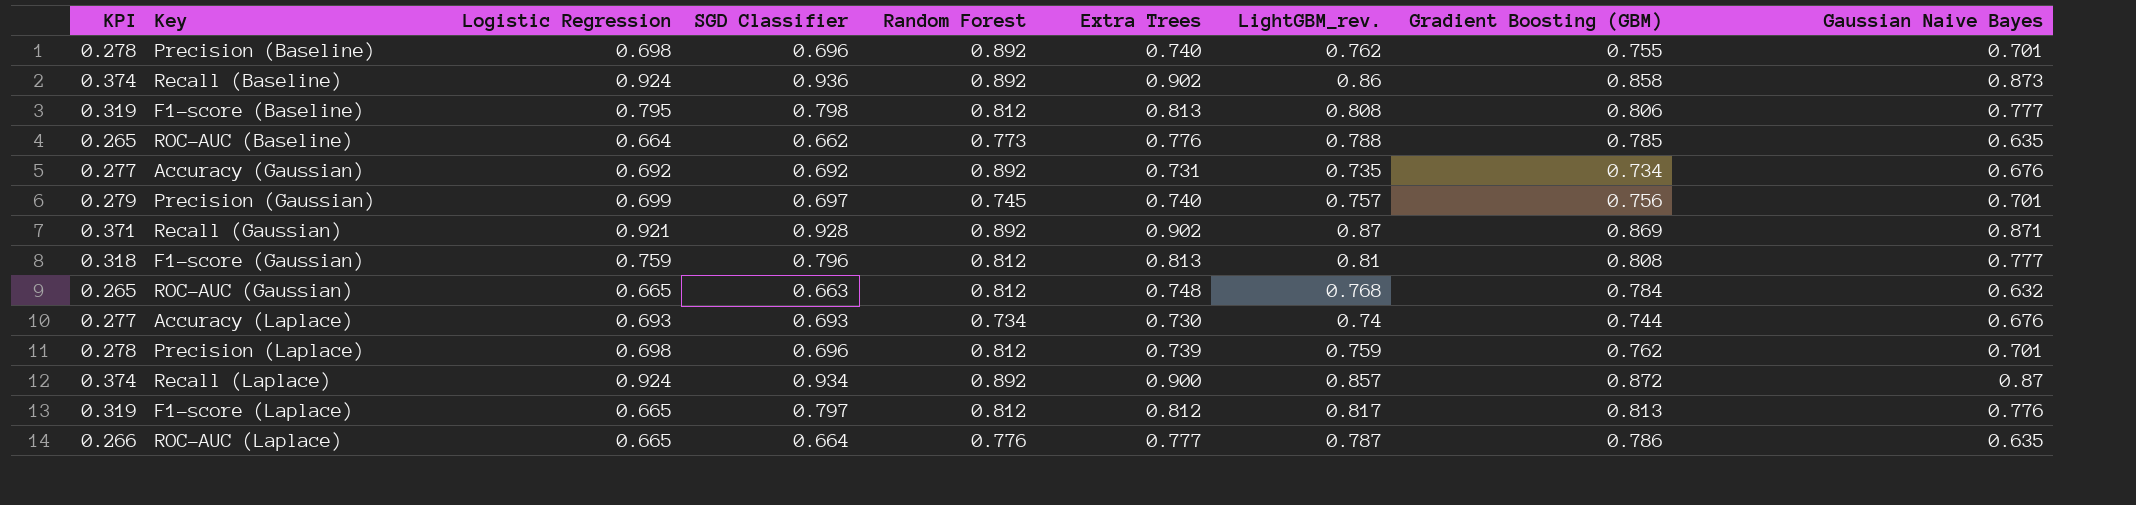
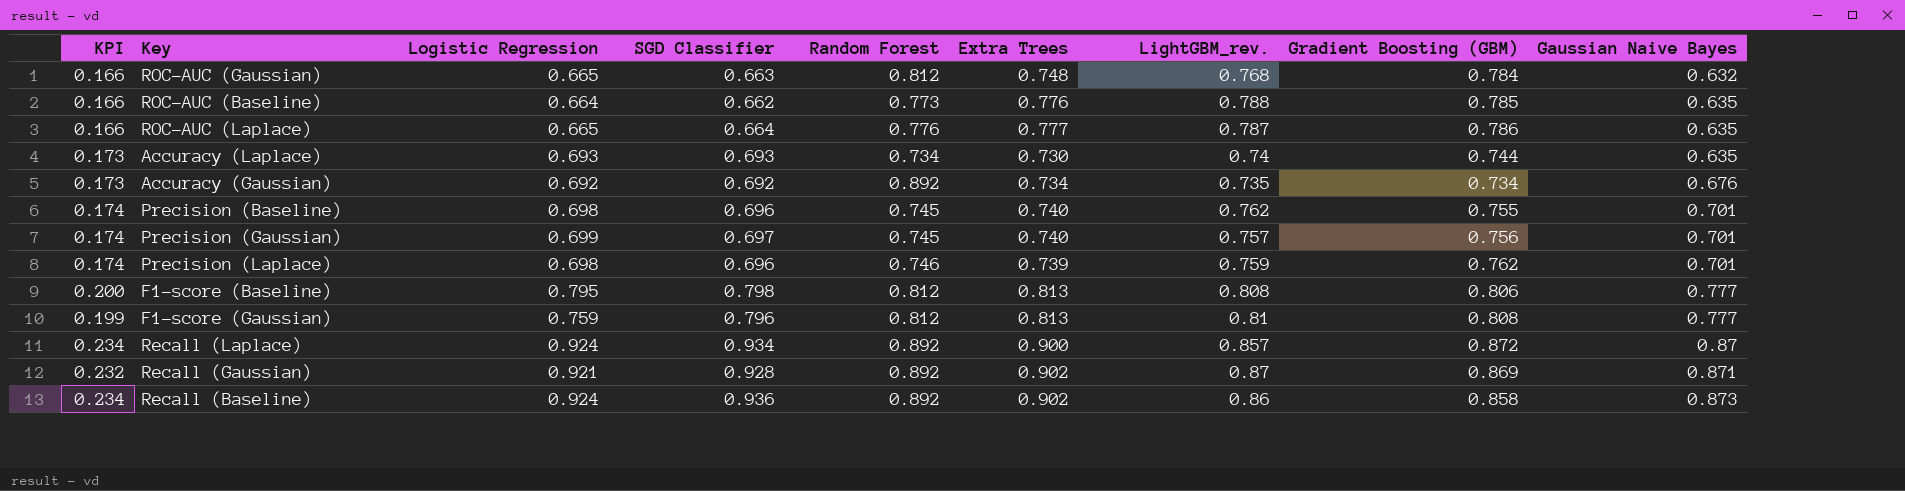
row order: none -> Gaussian Naive Bayes ascending
column KPI | formula: [SGD Classifier] * 0.4 -> [SGD Classifier] * 0.25
row F1-score (Laplace): 0.319 | 0.665 | 0.797 | 0.812 | 0.812 | 0.817 | 0.813 | 0.776 -> none
Accuracy (Laplace) | Gaussian Naive Bayes: 0.676 -> 0.635
Accuracy (Gaussian) | Extra Trees: 0.731 -> 0.734
Precision (Baseline) | Random Forest: 0.892 -> 0.745
Precision (Laplace) | Random Forest: 0.812 -> 0.746

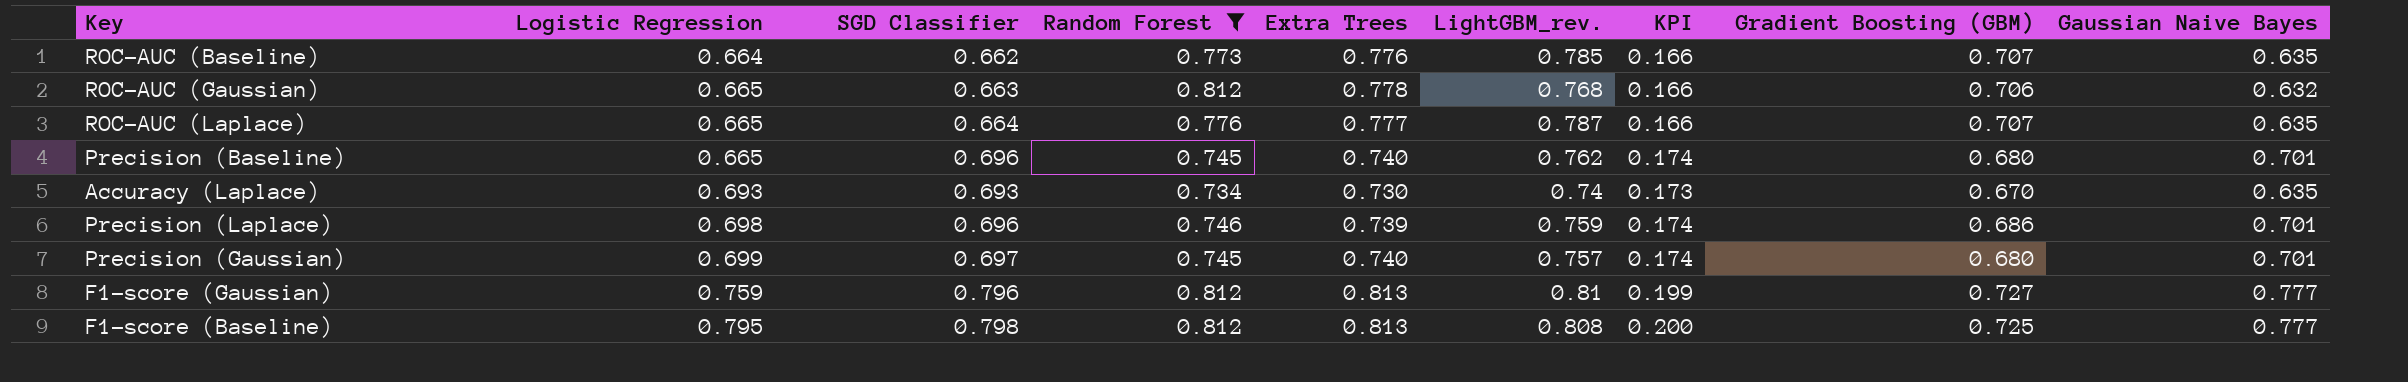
filter: none -> Random Forest != 0.892
row order: Gaussian Naive Bayes ascending -> Logistic Regression ascending
column KPI | position: 1 -> 7
ROC-AUC (Baseline) | LightGBM_rev.: 0.788 -> 0.785
ROC-AUC (Baseline) | Gradient Boosting (GBM): 0.785 -> 0.707
ROC-AUC (Gaussian) | Extra Trees: 0.748 -> 0.778
ROC-AUC (Gaussian) | Gradient Boosting (GBM): 0.784 -> 0.706
ROC-AUC (Laplace) | Gradient Boosting (GBM): 0.786 -> 0.707
Precision (Baseline) | Logistic Regression: 0.698 -> 0.665
Precision (Baseline) | Gradient Boosting (GBM): 0.755 -> 0.680
Accuracy (Laplace) | Gradient Boosting (GBM): 0.744 -> 0.670
Precision (Laplace) | Gradient Boosting (GBM): 0.762 -> 0.686
Precision (Gaussian) | Gradient Boosting (GBM): 0.756 -> 0.680
F1-score (Gaussian) | Gradient Boosting (GBM): 0.808 -> 0.727
F1-score (Baseline) | Gradient Boosting (GBM): 0.806 -> 0.725

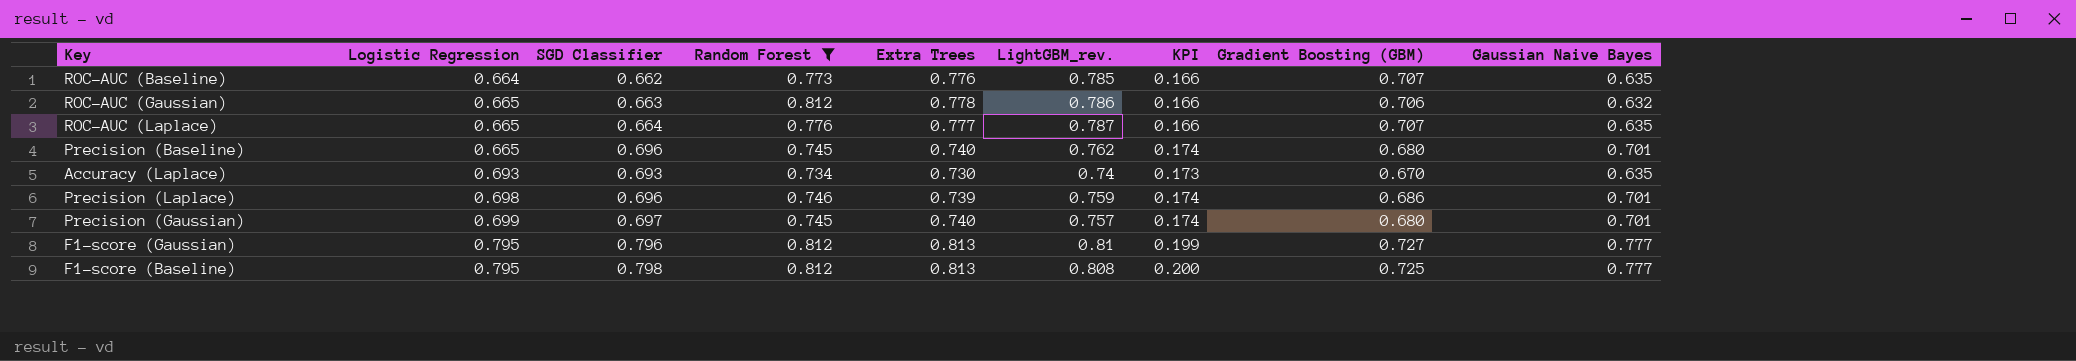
ROC-AUC (Gaussian) | LightGBM_rev.: 0.768 -> 0.786
F1-score (Gaussian) | Logistic Regression: 0.759 -> 0.795

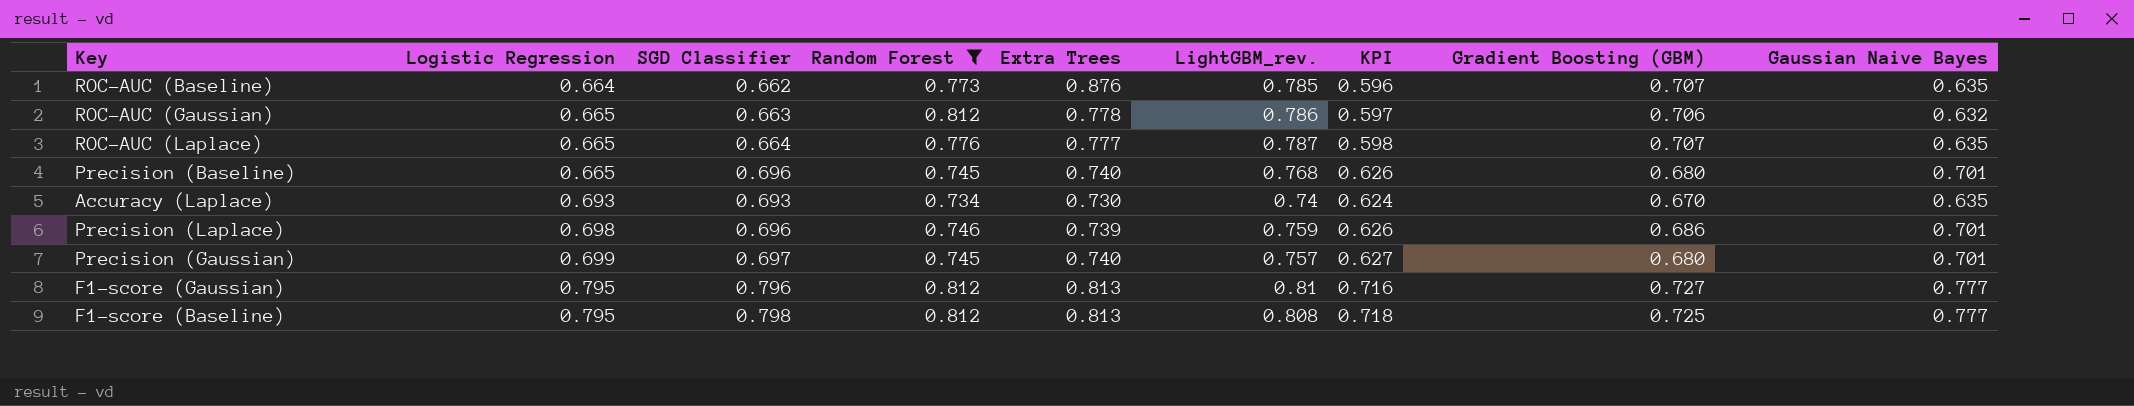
column KPI | formula: [SGD Classifier] * 0.25 -> [SGD Classifier] * 0.9
ROC-AUC (Baseline) | Extra Trees: 0.776 -> 0.876
Precision (Baseline) | LightGBM_rev.: 0.762 -> 0.768

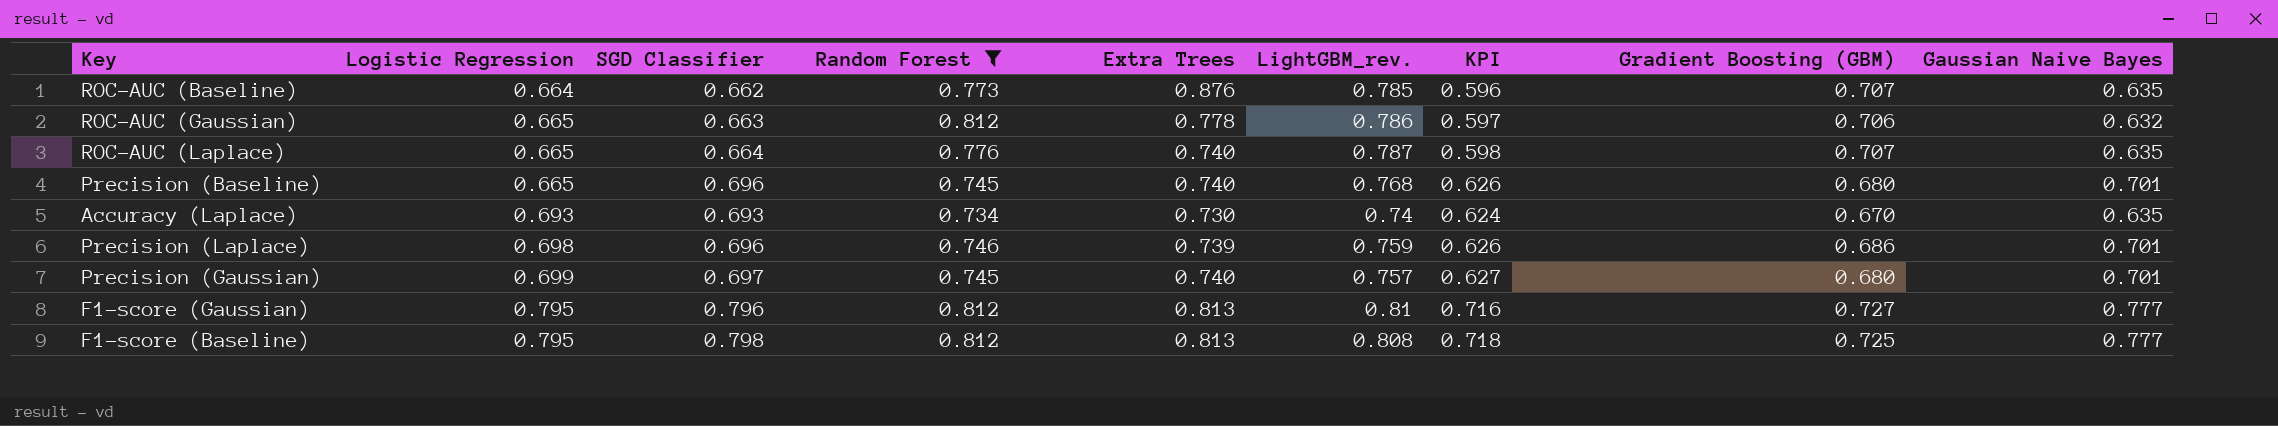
ROC-AUC (Laplace) | Extra Trees: 0.777 -> 0.740

